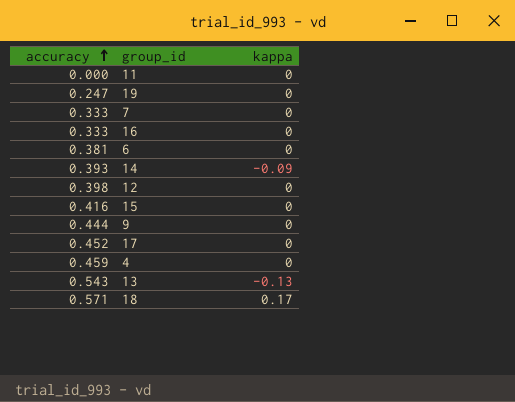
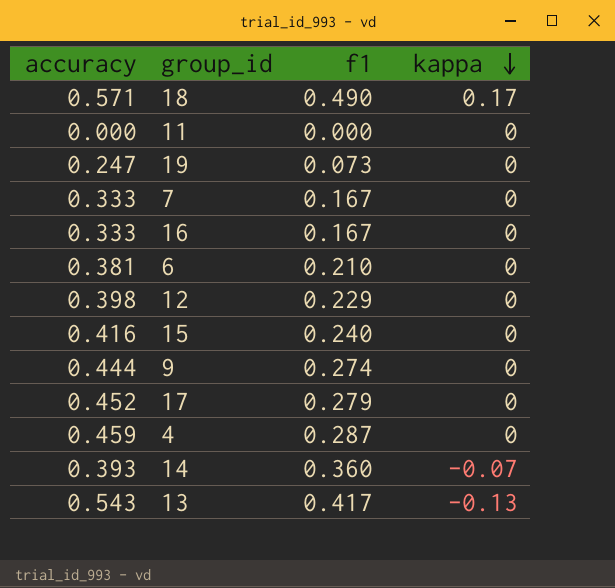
row order: accuracy ascending -> kappa descending
column f1 | position: none -> 3
14 | kappa: -0.09 -> -0.07

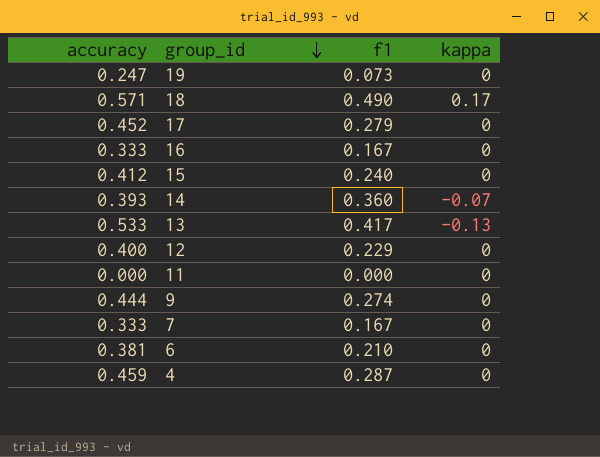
row order: kappa descending -> group_id descending
15 | accuracy: 0.416 -> 0.412
13 | accuracy: 0.543 -> 0.533
12 | accuracy: 0.398 -> 0.400

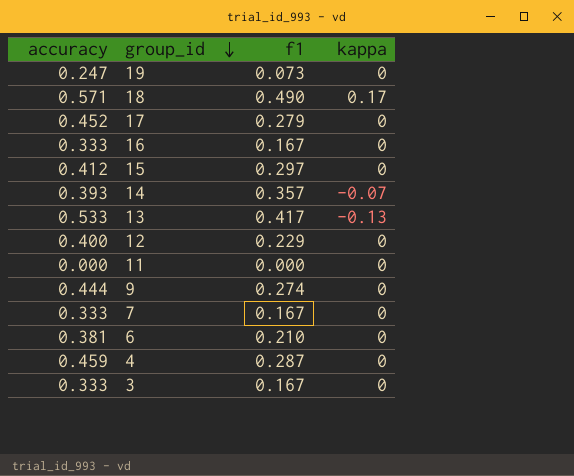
15 | f1: 0.240 -> 0.297
14 | f1: 0.360 -> 0.357
row 3: none -> 0.333 | 0.167 | 0

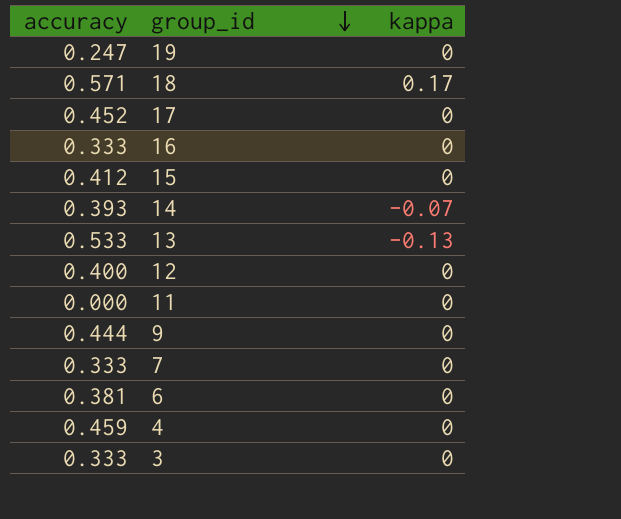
column f1 | position: 3 -> none

